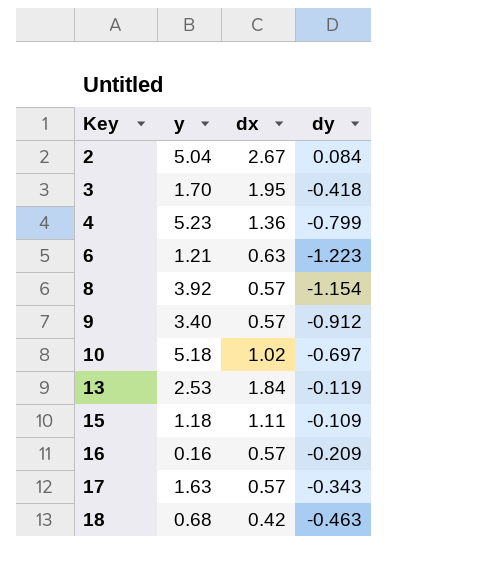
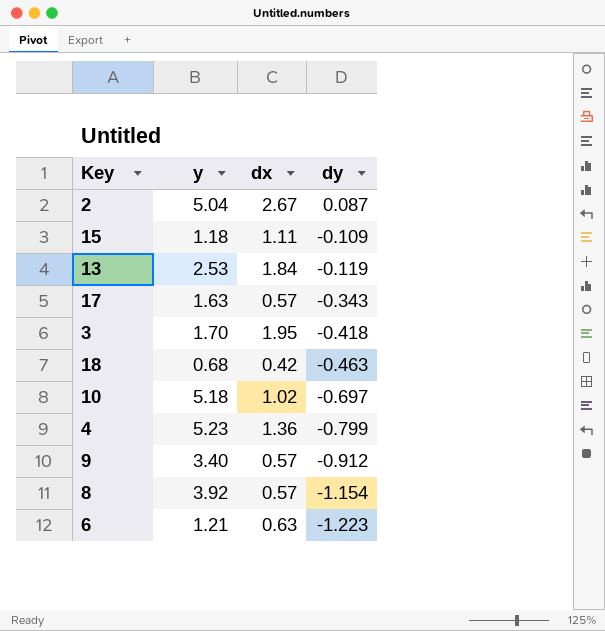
row order: Key ascending -> dy descending
row 16: 0.16 | 0.57 | -0.209 -> none
2 | dy: 0.084 -> 0.087

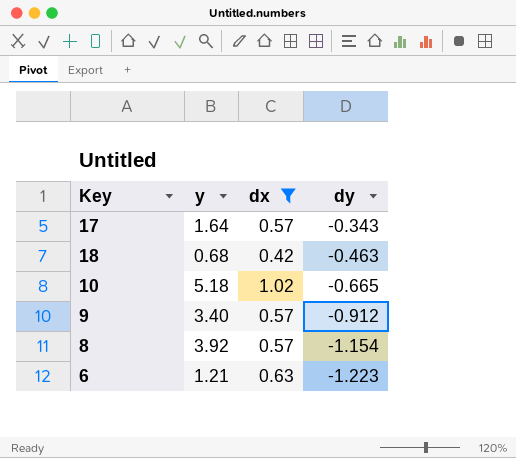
filter: none -> dx <= 1.02
17 | y: 1.63 -> 1.64
10 | dy: -0.697 -> -0.665

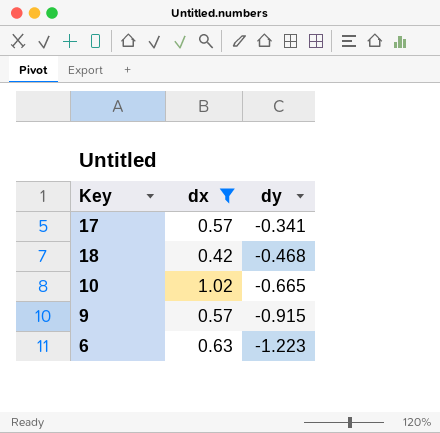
column y | position: 2 -> none
row 8: 3.92 | 0.57 | -1.154 -> none
17 | dy: -0.343 -> -0.341
18 | dy: -0.463 -> -0.468
9 | dy: -0.912 -> -0.915

